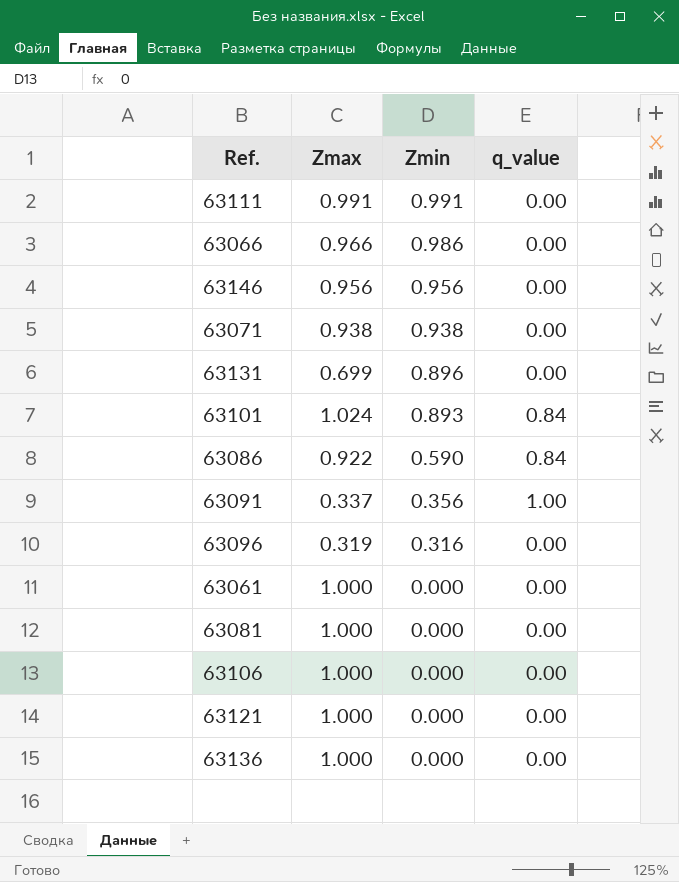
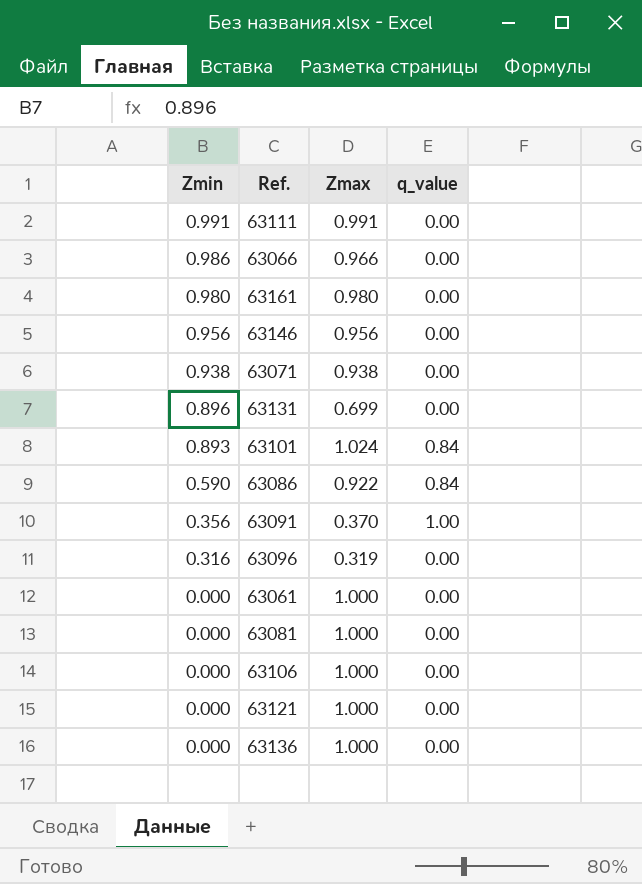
column Zmin | position: 3 -> 1
row 63161: none -> 0.980 | 0.980 | 0.00
63091 | Zmax: 0.337 -> 0.370

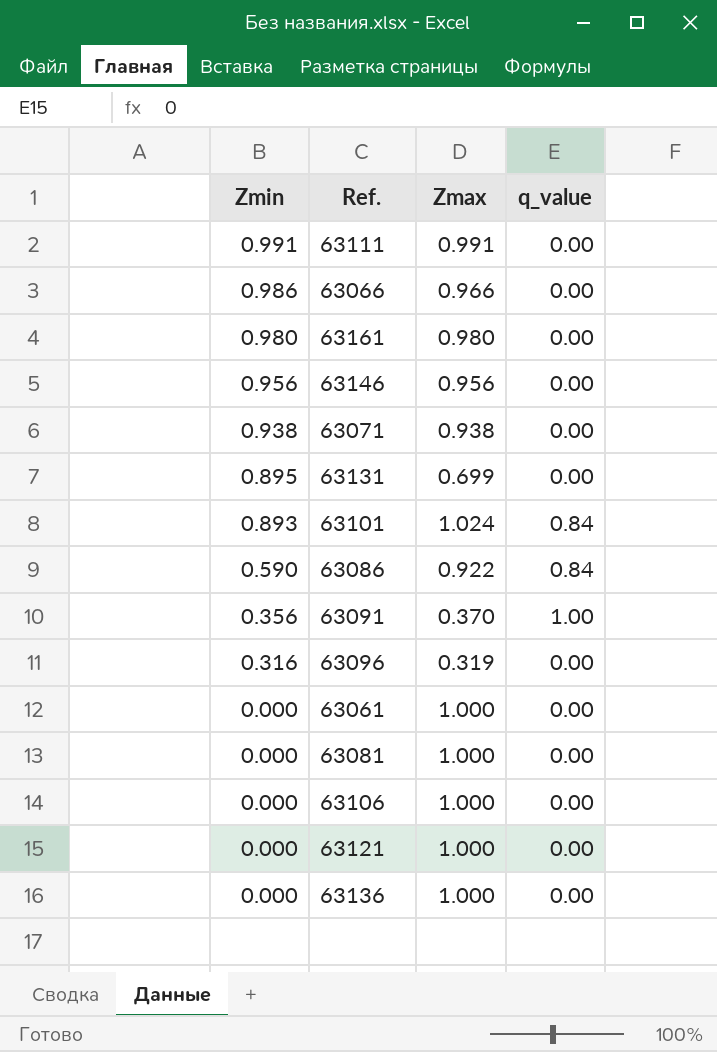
63131 | Zmin: 0.896 -> 0.895

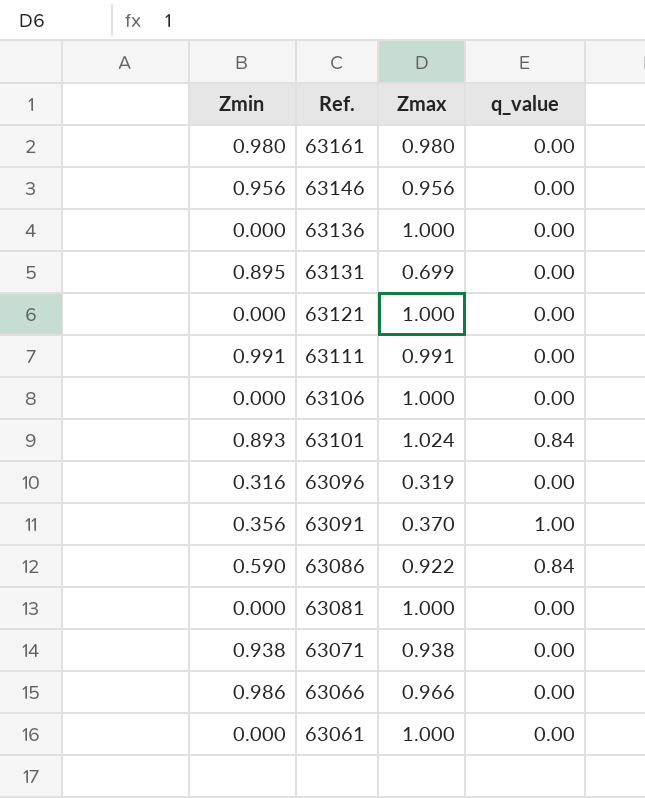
row order: Zmin descending -> Ref. descending

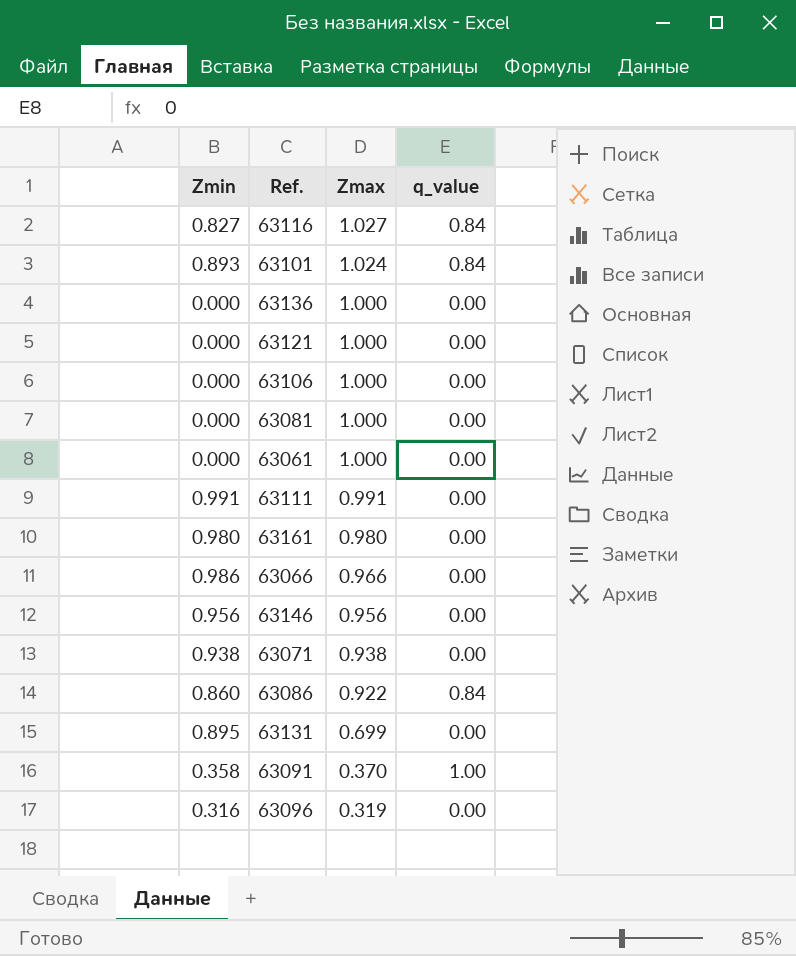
row order: Ref. descending -> Zmax descending
row 63116: none -> 0.827 | 1.027 | 0.84
63086 | Zmin: 0.590 -> 0.860
63091 | Zmin: 0.356 -> 0.358

